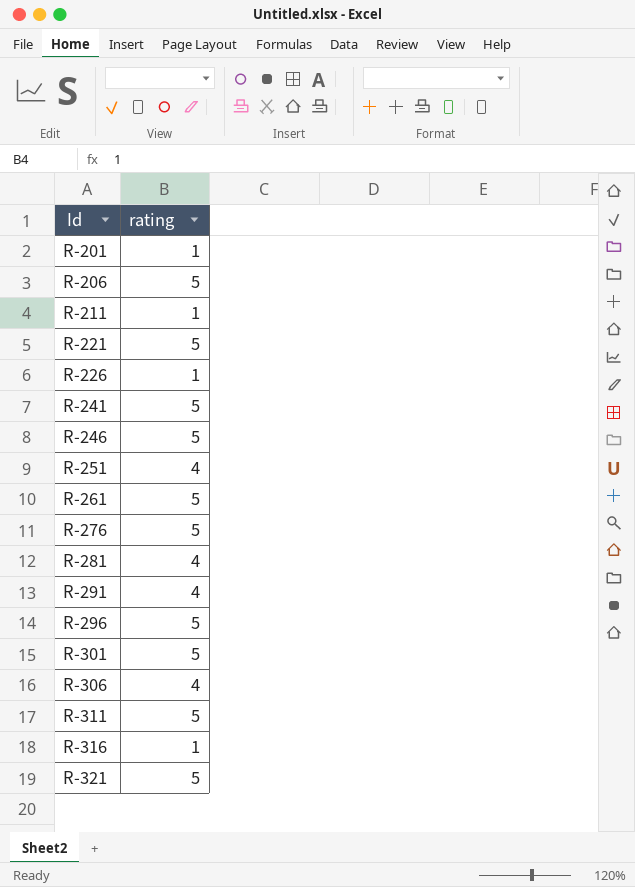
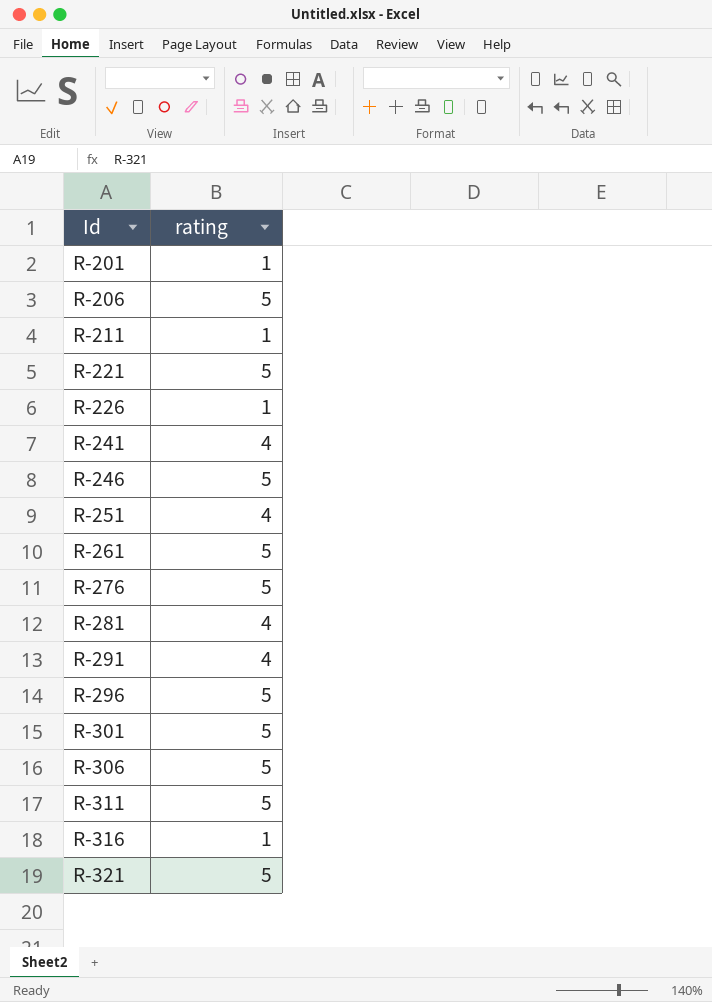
R-241 | rating: 5 -> 4
R-306 | rating: 4 -> 5

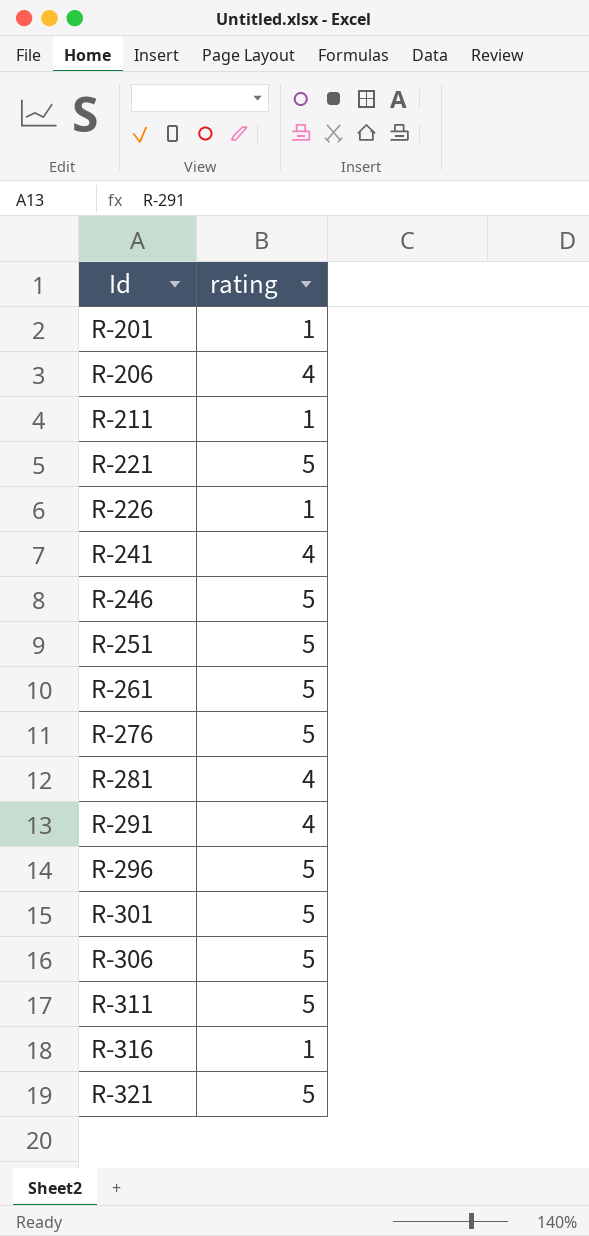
R-206 | rating: 5 -> 4
R-251 | rating: 4 -> 5

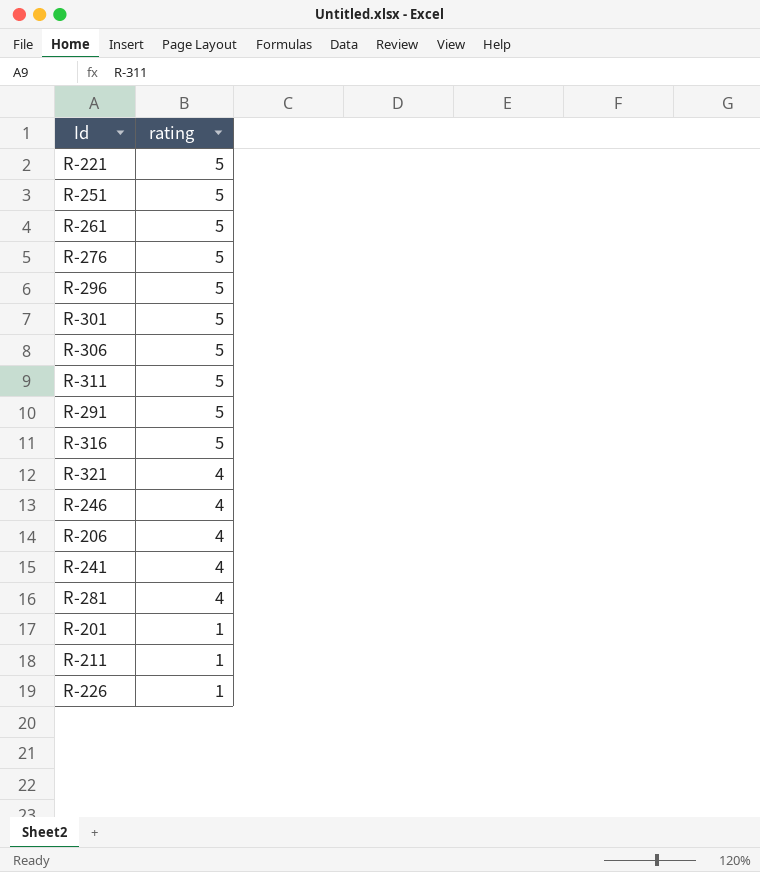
row order: Id ascending -> rating descending
R-291 | rating: 4 -> 5
R-316 | rating: 1 -> 5
R-321 | rating: 5 -> 4
R-246 | rating: 5 -> 4

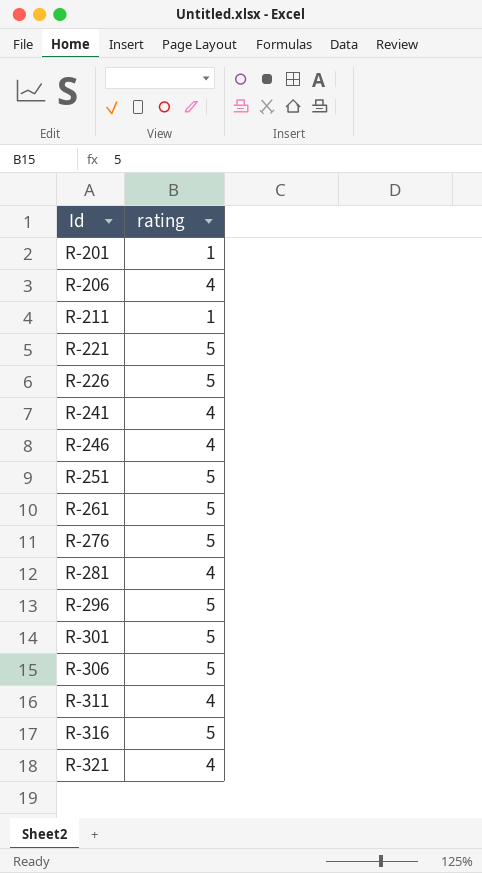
row order: rating descending -> Id ascending
row R-291: 5 -> none
R-226 | rating: 1 -> 5
R-311 | rating: 5 -> 4

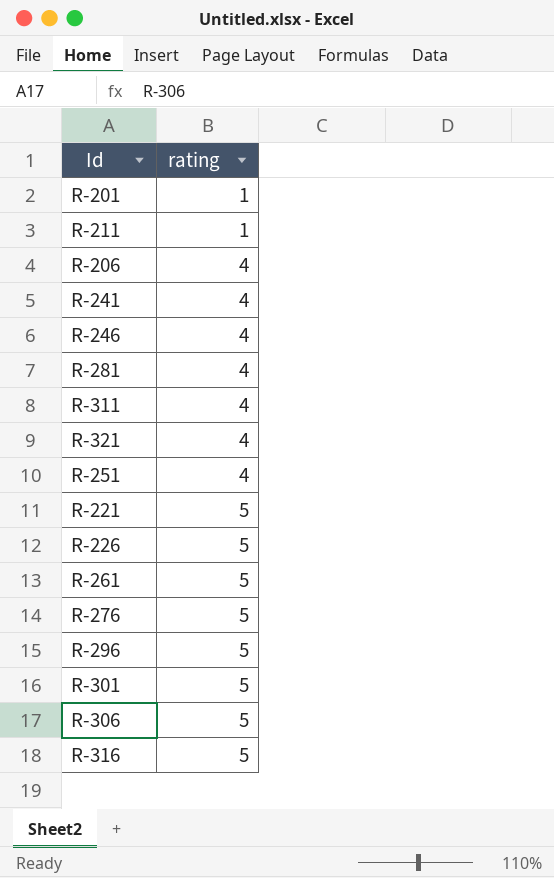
row order: Id ascending -> rating ascending
R-251 | rating: 5 -> 4

